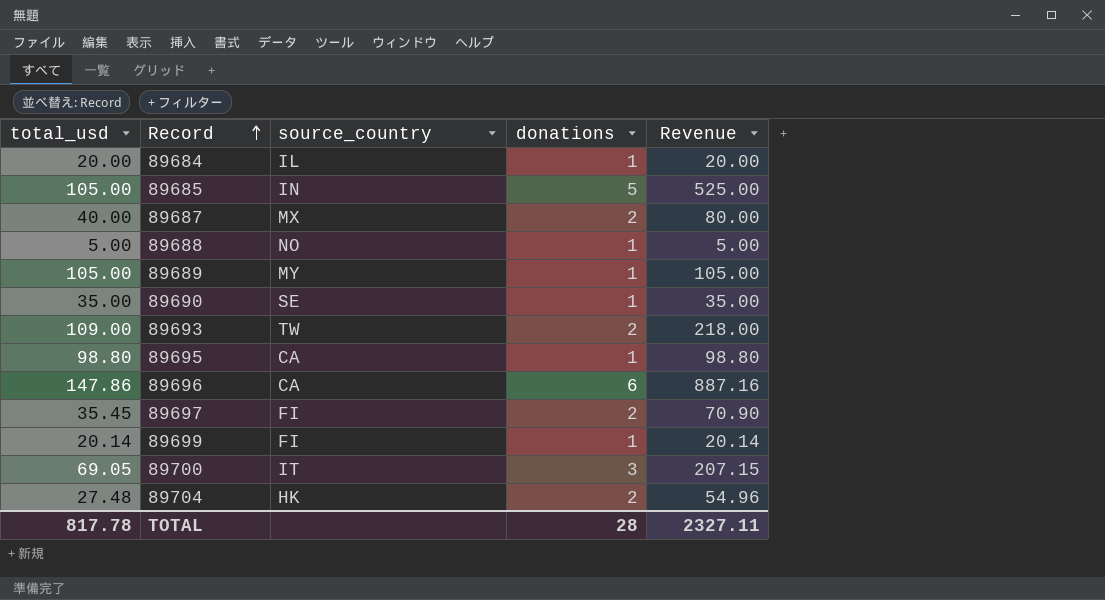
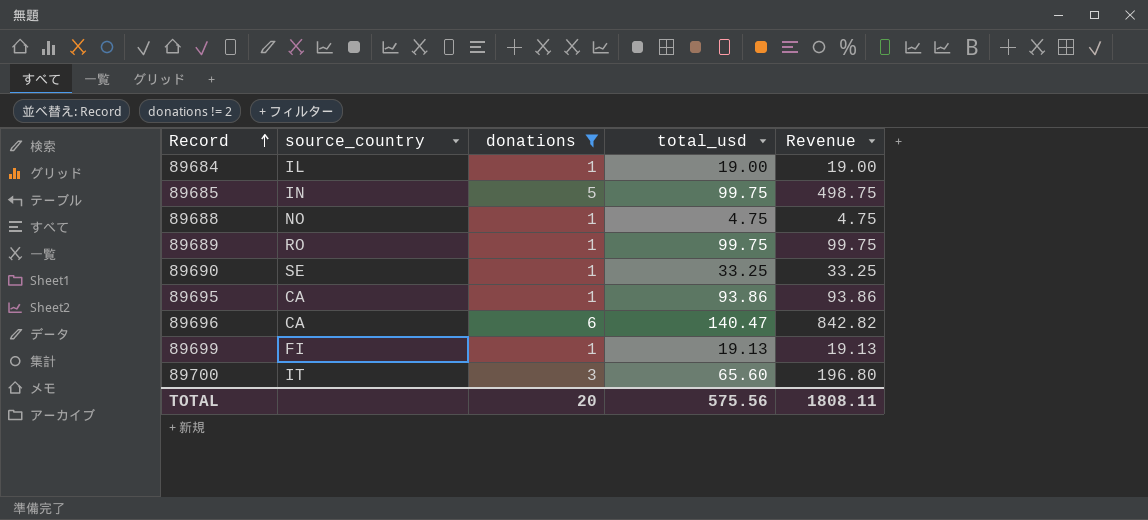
filter: none -> donations != 2
column total_usd | position: 1 -> 4
89684 | total_usd: 20.00 -> 19.00
89684 | Revenue: 20.00 -> 19.00
89685 | total_usd: 105.00 -> 99.75
89685 | Revenue: 525.00 -> 498.75
89688 | total_usd: 5.00 -> 4.75
89688 | Revenue: 5.00 -> 4.75
89689 | source_country: MY -> RO
89689 | total_usd: 105.00 -> 99.75
89689 | Revenue: 105.00 -> 99.75
89690 | total_usd: 35.00 -> 33.25
89690 | Revenue: 35.00 -> 33.25
89695 | total_usd: 98.80 -> 93.86
89695 | Revenue: 98.80 -> 93.86
89696 | total_usd: 147.86 -> 140.47
89696 | Revenue: 887.16 -> 842.82
89699 | total_usd: 20.14 -> 19.13
89699 | Revenue: 20.14 -> 19.13
89700 | total_usd: 69.05 -> 65.60
89700 | Revenue: 207.15 -> 196.80
TOTAL | donations: 28 -> 20
TOTAL | total_usd: 817.78 -> 575.56
TOTAL | Revenue: 2327.11 -> 1808.11

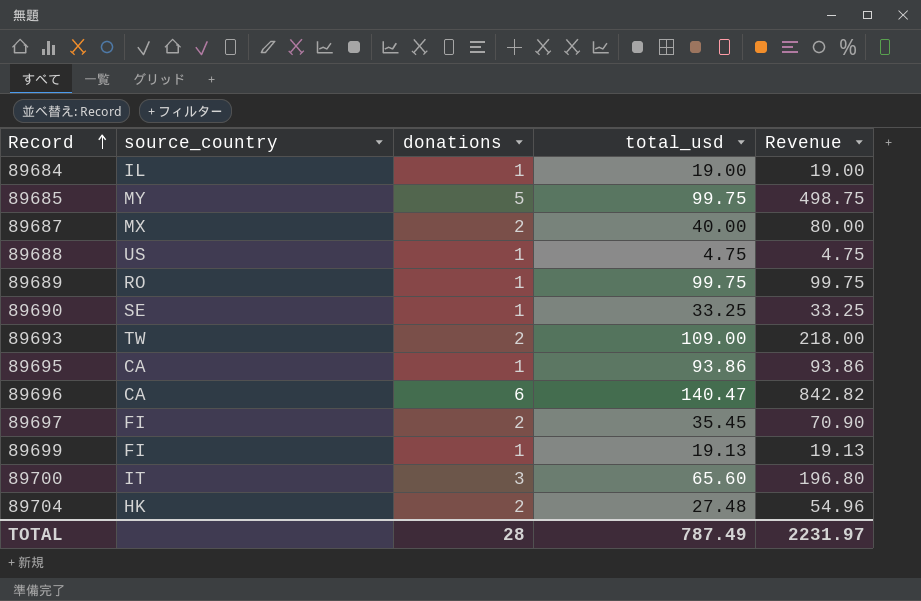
filter: donations != 2 -> none
89685 | source_country: IN -> MY
89688 | source_country: NO -> US
TOTAL | donations: 20 -> 28
TOTAL | total_usd: 575.56 -> 787.49
TOTAL | Revenue: 1808.11 -> 2231.97

